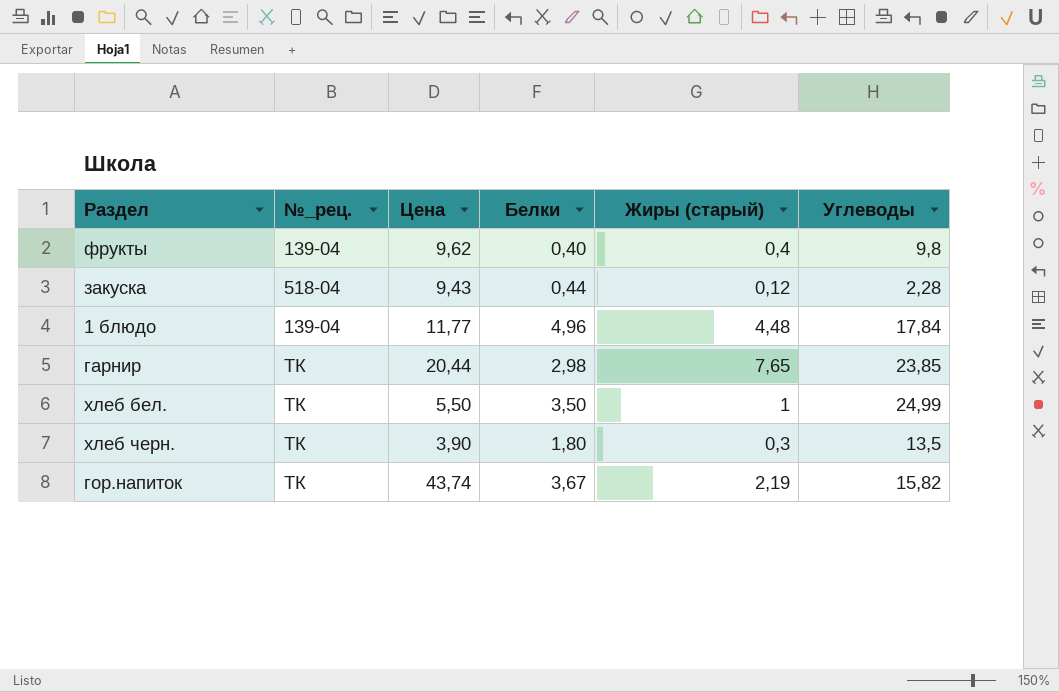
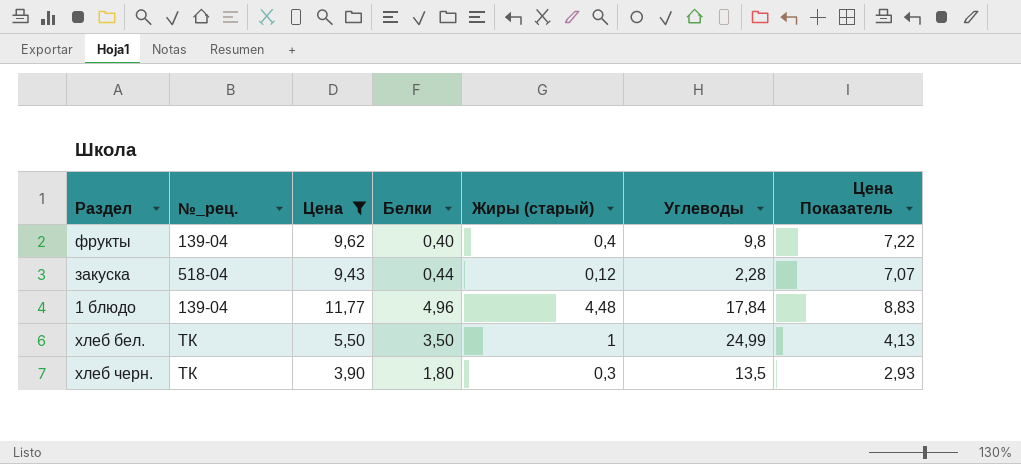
filter: none -> Цена <= 11,77
column Цена Показатель | formula: none -> [Цена] * 0,75

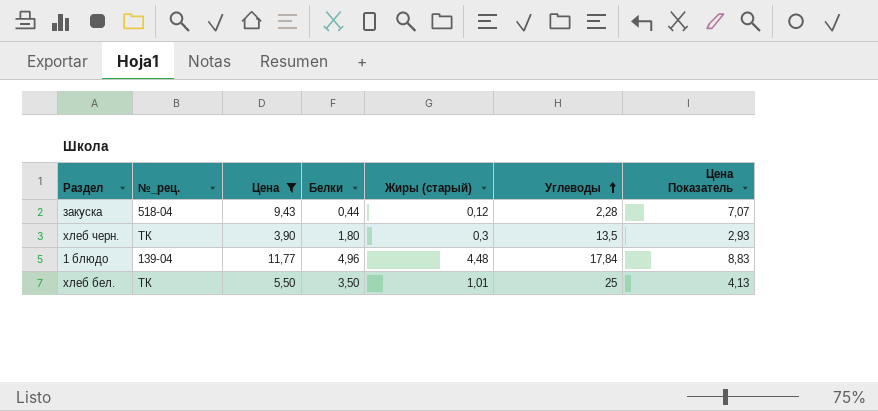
row order: none -> Углеводы ascending
row фрукты: 139-04 | 9,62 | 0,40 | 0,4 | 9,8 | 7,22 -> none
хлеб бел. | Жиры (старый): 1 -> 1,01
хлеб бел. | Углеводы: 24,99 -> 25

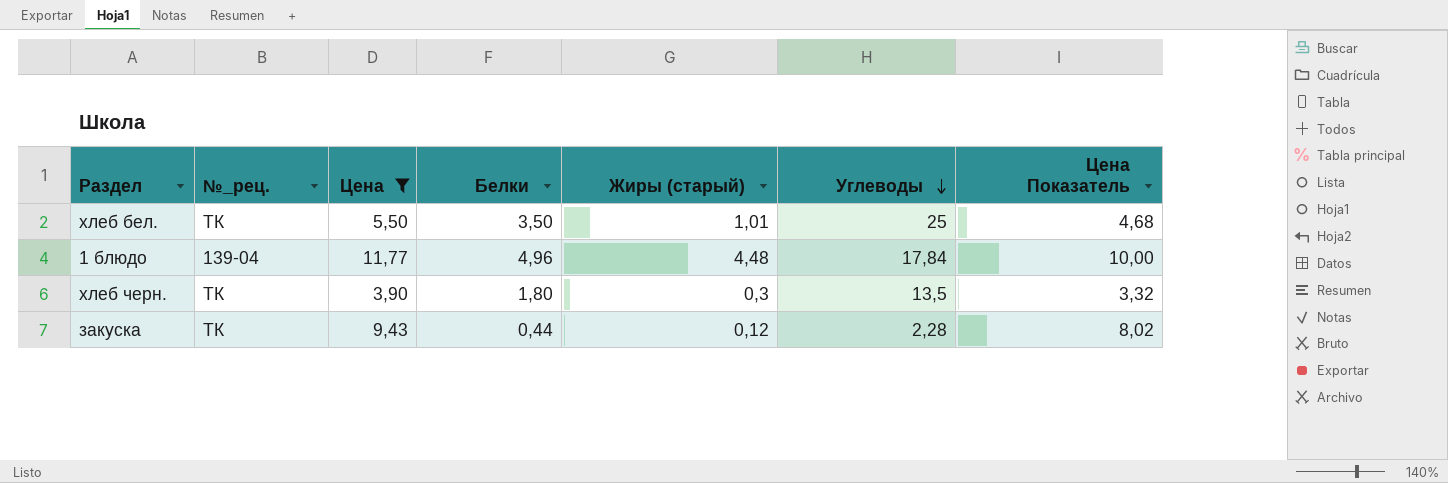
row order: Углеводы ascending -> Углеводы descending
column Цена Показатель | formula: [Цена] * 0,75 -> [Цена] * 0,85
закуска | №_рец.: 518-04 -> ТК

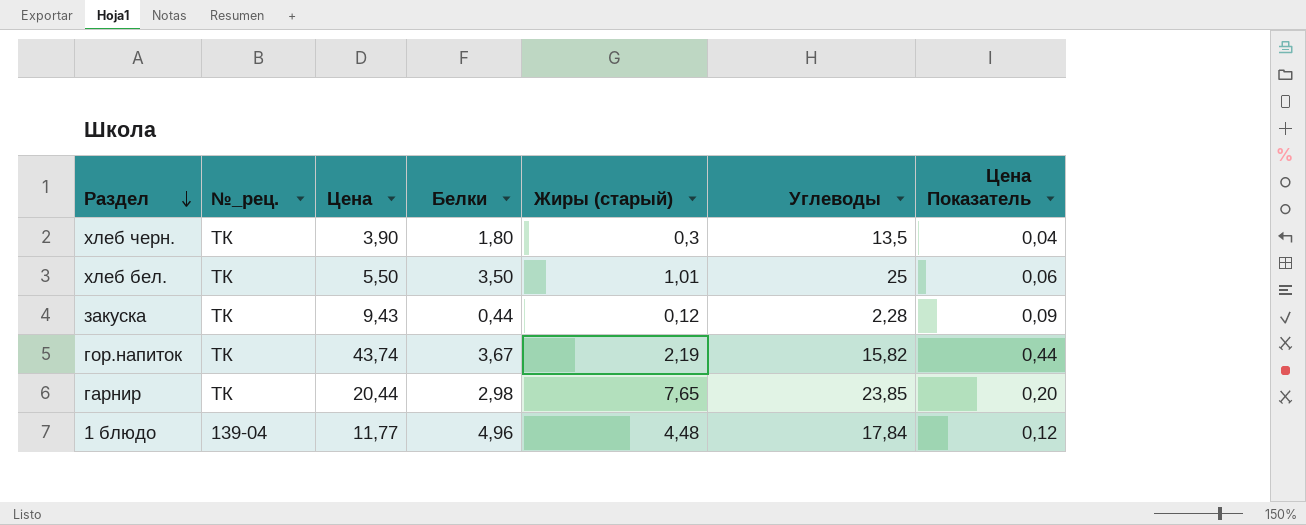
filter: Цена <= 11,77 -> none
row order: Углеводы descending -> Раздел descending
column Цена Показатель | formula: [Цена] * 0,85 -> [Цена] * 0,01

